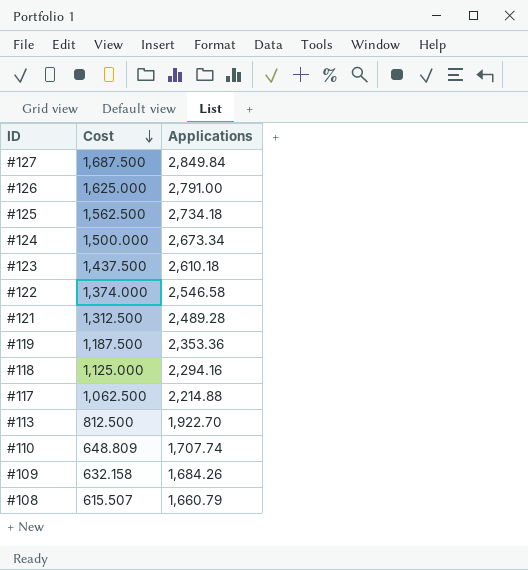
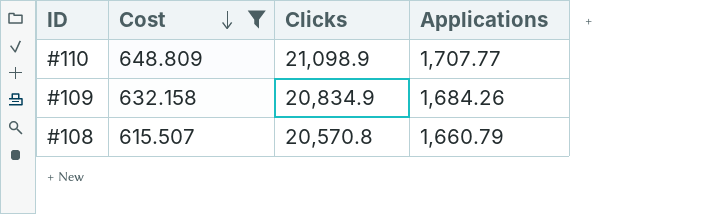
filter: none -> Cost <= 648.809
column Clicks | position: none -> 3
#110 | Applications: 1,707.74 -> 1,707.77

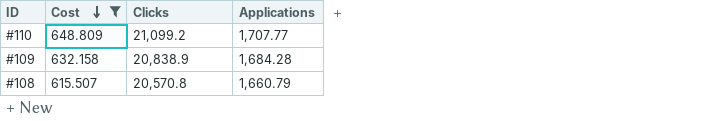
#110 | Clicks: 21,098.9 -> 21,099.2
#109 | Clicks: 20,834.9 -> 20,838.9
#109 | Applications: 1,684.26 -> 1,684.28

